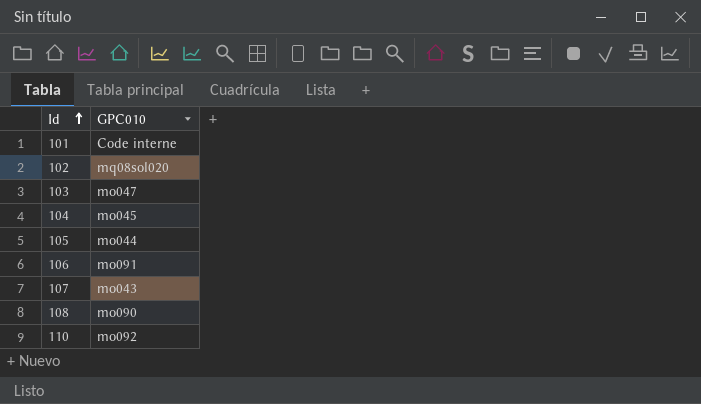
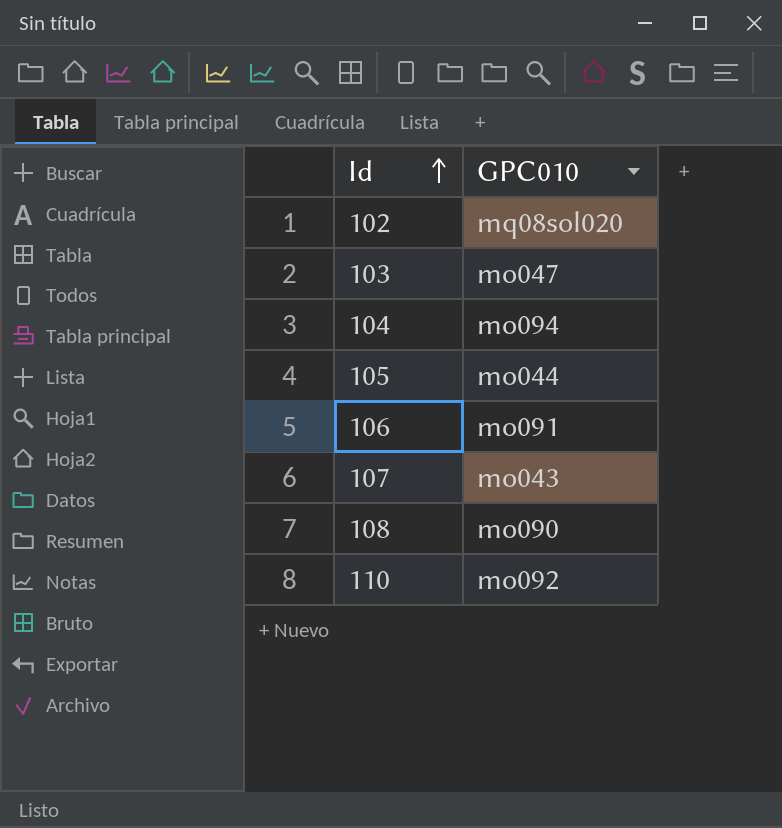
row 101: Code interne -> none
104 | GPC010: mo045 -> mo094

